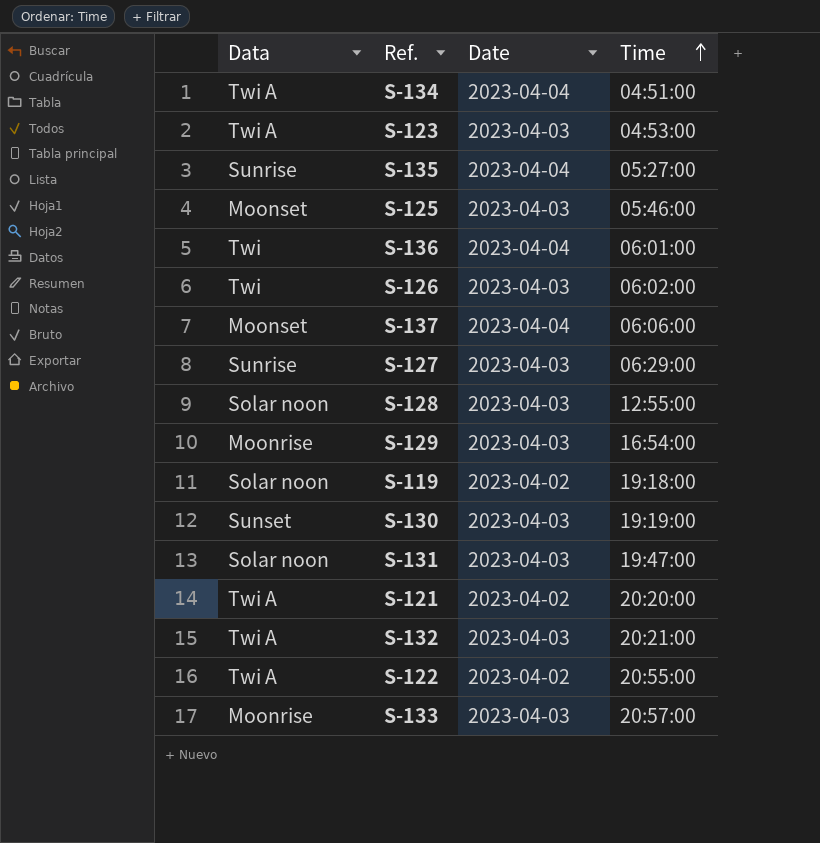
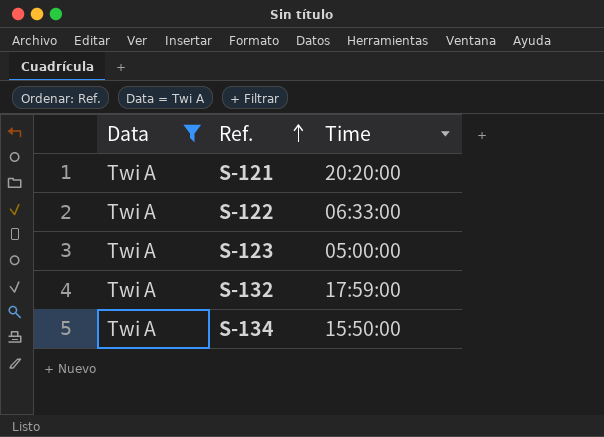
filter: none -> Data = Twi A
row order: Time ascending -> Ref. ascending
column Date | position: 3 -> none
S-122 | Time: 20:55:00 -> 06:33:00
S-123 | Time: 04:53:00 -> 05:00:00
S-132 | Time: 20:21:00 -> 17:59:00
S-134 | Time: 04:51:00 -> 15:50:00

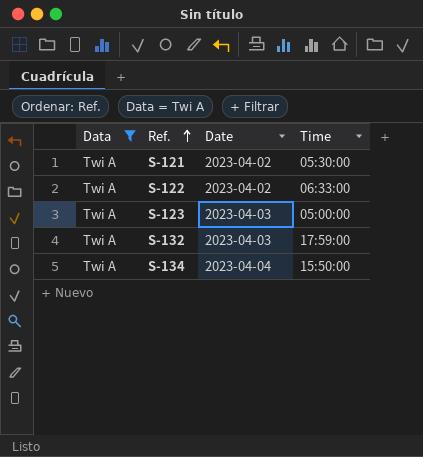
column Date | position: none -> 3
S-121 | Time: 20:20:00 -> 05:30:00

